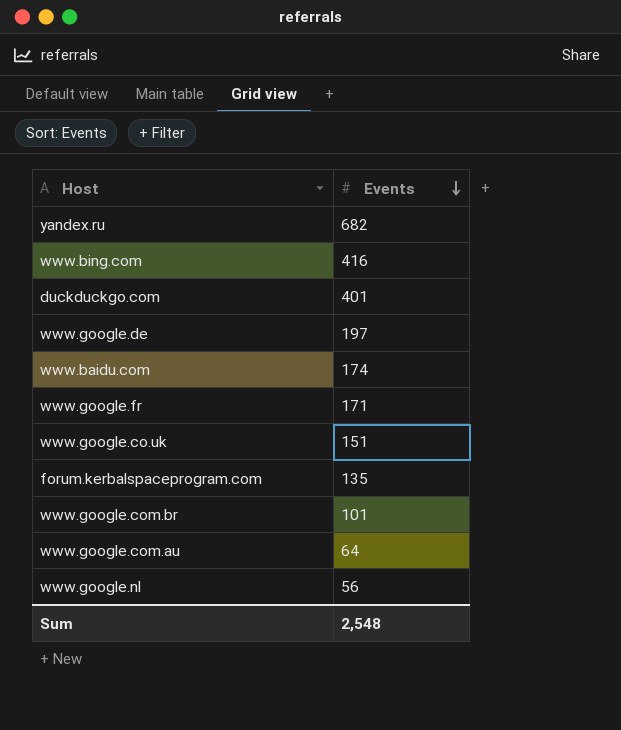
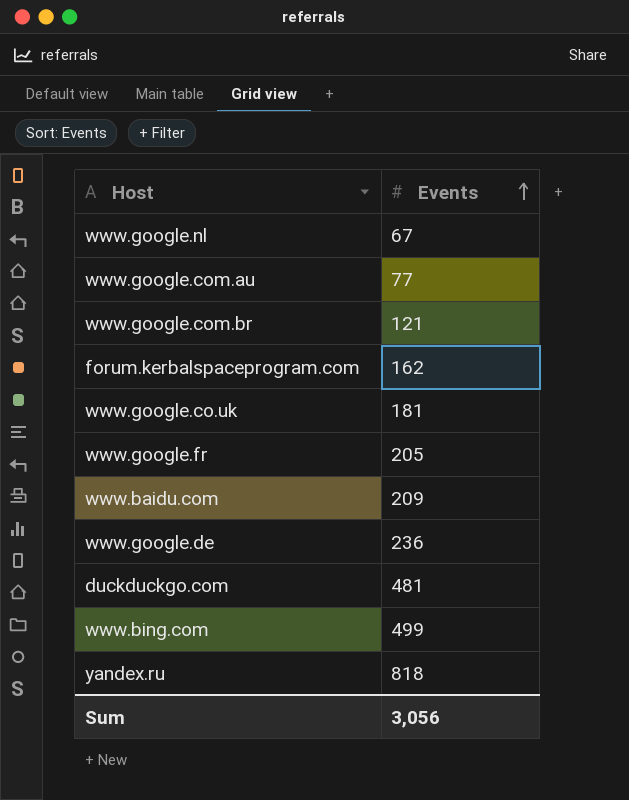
row order: Events descending -> Events ascending
www.google.nl | Events: 56 -> 67
www.google.com.au | Events: 64 -> 77
www.google.com.br | Events: 101 -> 121
forum.kerbalspaceprogram.com | Events: 135 -> 162
www.google.co.uk | Events: 151 -> 181
www.google.fr | Events: 171 -> 205
www.baidu.com | Events: 174 -> 209
www.google.de | Events: 197 -> 236
duckduckgo.com | Events: 401 -> 481
www.bing.com | Events: 416 -> 499
yandex.ru | Events: 682 -> 818
Sum | Events: 2,548 -> 3,056

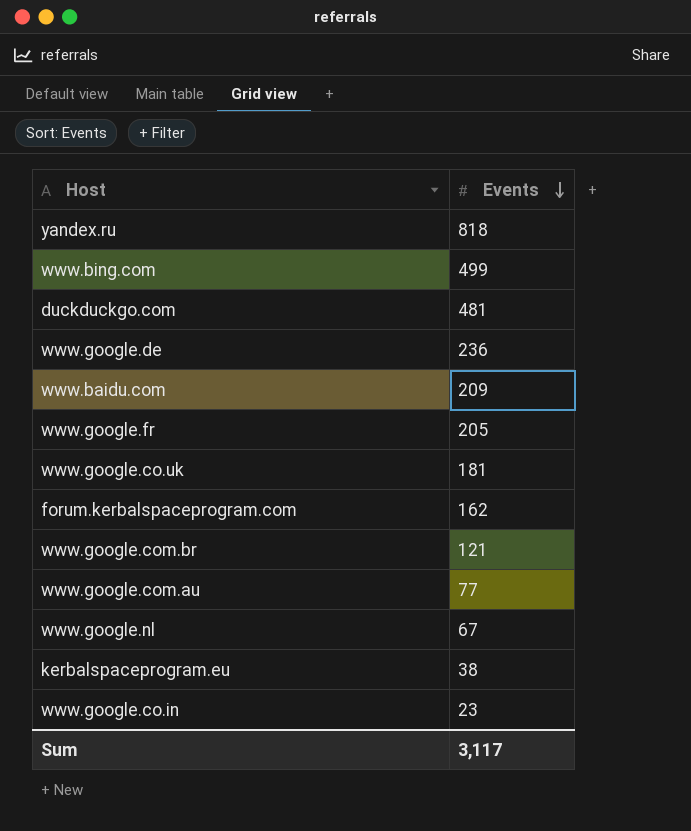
row order: Events ascending -> Events descending
row kerbalspaceprogram.eu: none -> 38
row www.google.co.in: none -> 23
Sum | Events: 3,056 -> 3,117

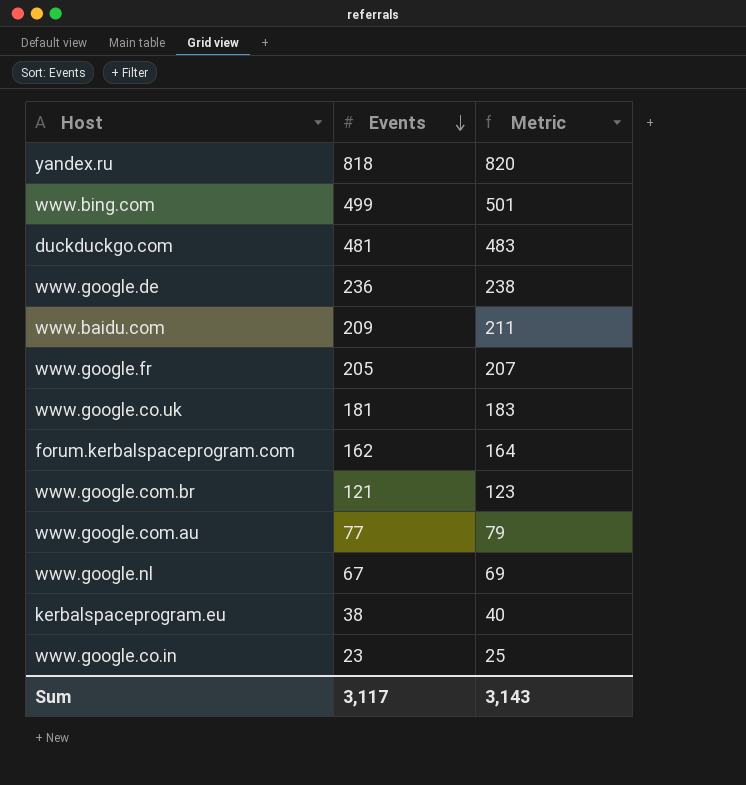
column Metric | formula: none -> [Events] + 2

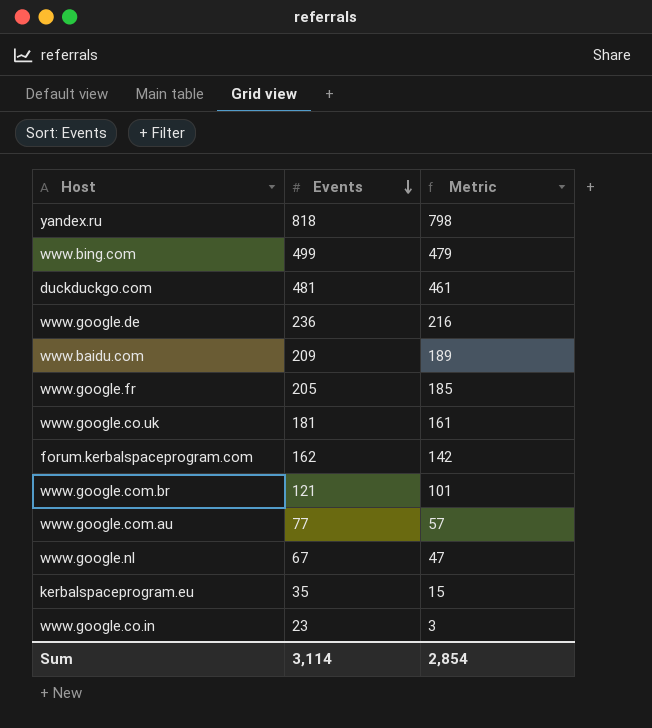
column Metric | formula: [Events] + 2 -> [Events] - 20
kerbalspaceprogram.eu | Events: 38 -> 35
Sum | Events: 3,117 -> 3,114
Sum | Metric: 3,143 -> 2,854

